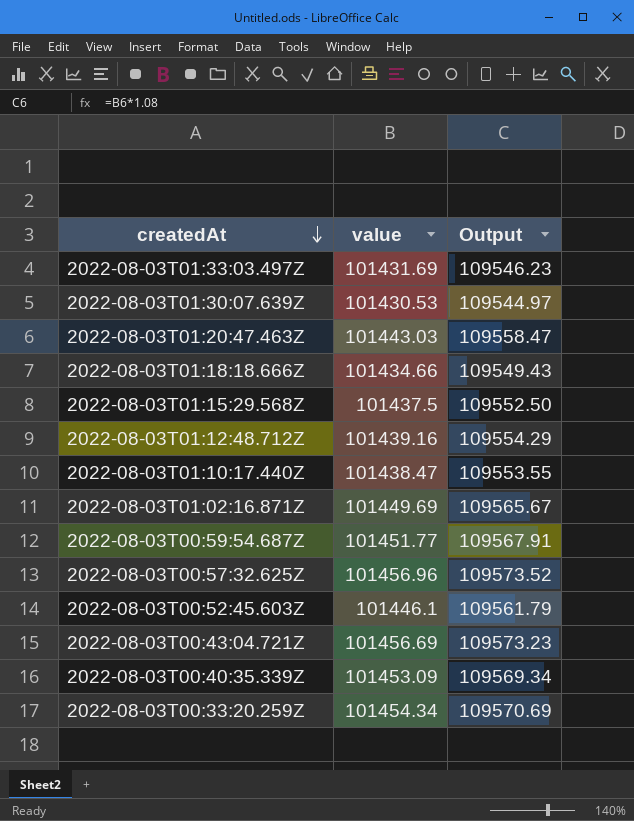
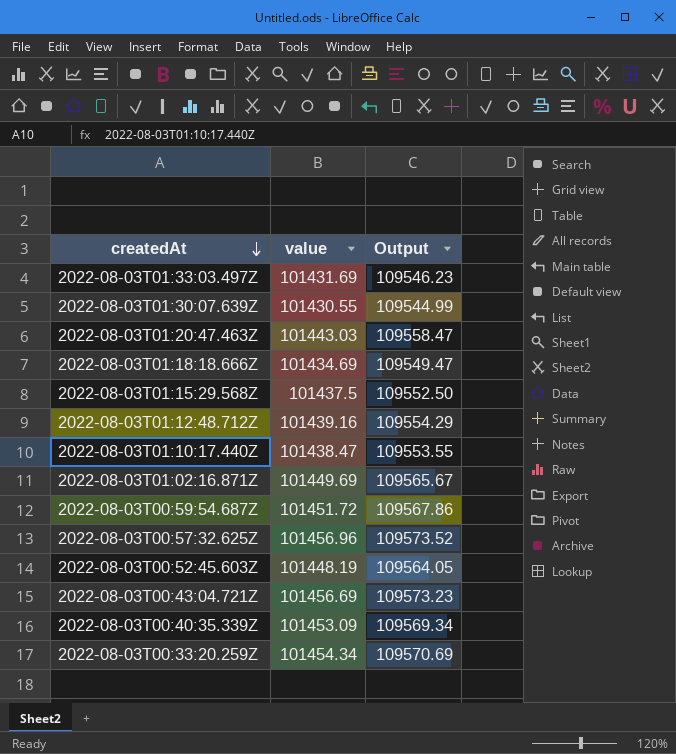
2022-08-03T01:30:07.639Z | value: 101430.53 -> 101430.55
2022-08-03T01:30:07.639Z | Output: 109544.97 -> 109544.99
2022-08-03T01:18:18.666Z | value: 101434.66 -> 101434.69
2022-08-03T01:18:18.666Z | Output: 109549.43 -> 109549.47
2022-08-03T00:59:54.687Z | value: 101451.77 -> 101451.72
2022-08-03T00:59:54.687Z | Output: 109567.91 -> 109567.86
2022-08-03T00:52:45.603Z | value: 101446.1 -> 101448.19
2022-08-03T00:52:45.603Z | Output: 109561.79 -> 109564.05

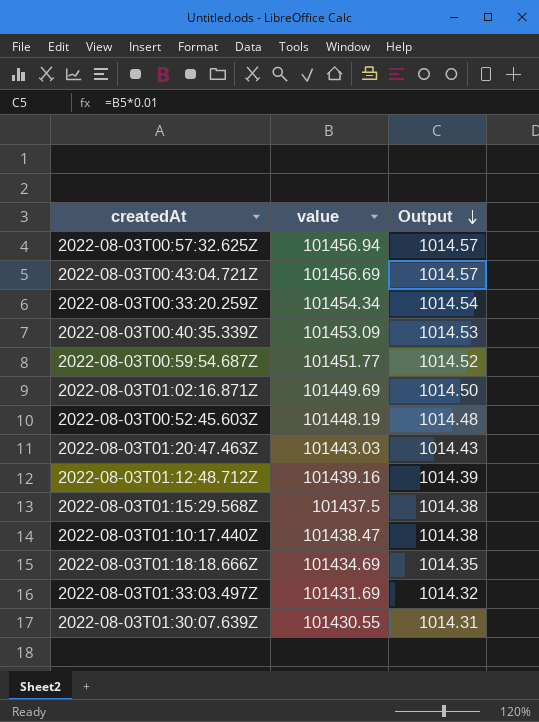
row order: createdAt descending -> Output descending
column Output | formula: [value] * 1.08 -> [value] * 0.01
2022-08-03T00:57:32.625Z | value: 101456.96 -> 101456.94
2022-08-03T00:59:54.687Z | value: 101451.72 -> 101451.77

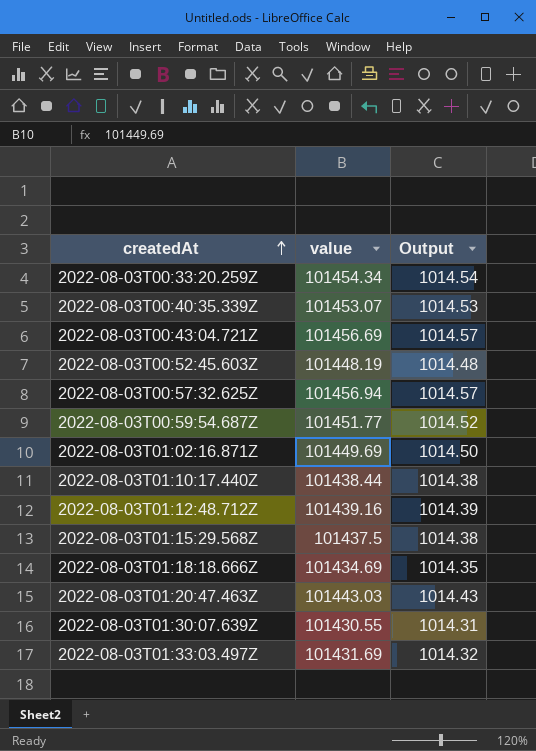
row order: Output descending -> createdAt ascending
2022-08-03T00:40:35.339Z | value: 101453.09 -> 101453.07
2022-08-03T01:10:17.440Z | value: 101438.47 -> 101438.44

